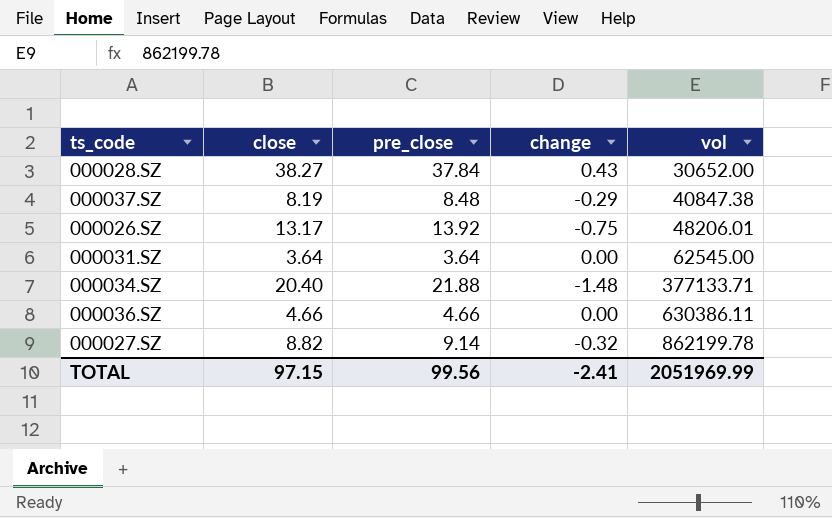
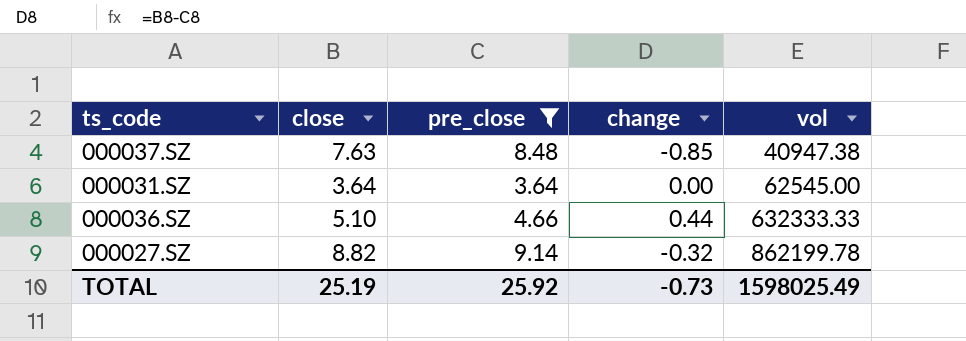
filter: none -> pre_close <= 9.14
000037.SZ | close: 8.19 -> 7.63
000037.SZ | change: -0.29 -> -0.85
000037.SZ | vol: 40847.38 -> 40947.38
000036.SZ | close: 4.66 -> 5.10
000036.SZ | change: 0.00 -> 0.44
000036.SZ | vol: 630386.11 -> 632333.33
TOTAL | close: 97.15 -> 25.19
TOTAL | pre_close: 99.56 -> 25.92
TOTAL | change: -2.41 -> -0.73
TOTAL | vol: 2051969.99 -> 1598025.49

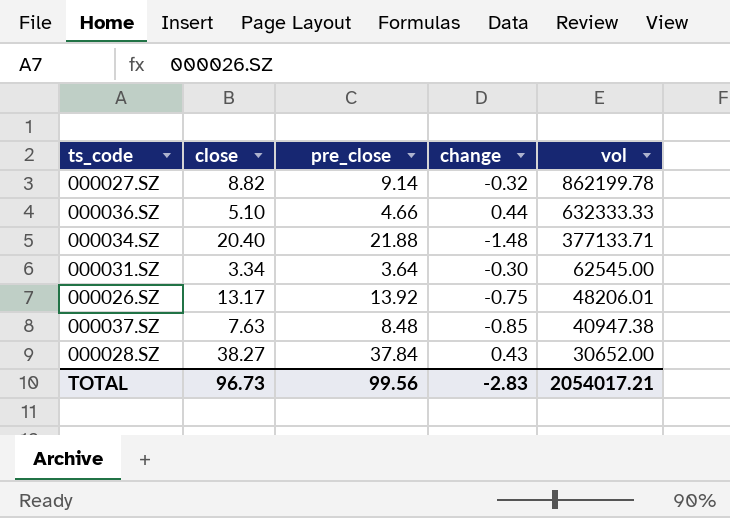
filter: pre_close <= 9.14 -> none
row order: vol ascending -> vol descending
000031.SZ | close: 3.64 -> 3.34
000031.SZ | change: 0.00 -> -0.30
TOTAL | close: 25.19 -> 96.73
TOTAL | pre_close: 25.92 -> 99.56
TOTAL | change: -0.73 -> -2.83
TOTAL | vol: 1598025.49 -> 2054017.21

